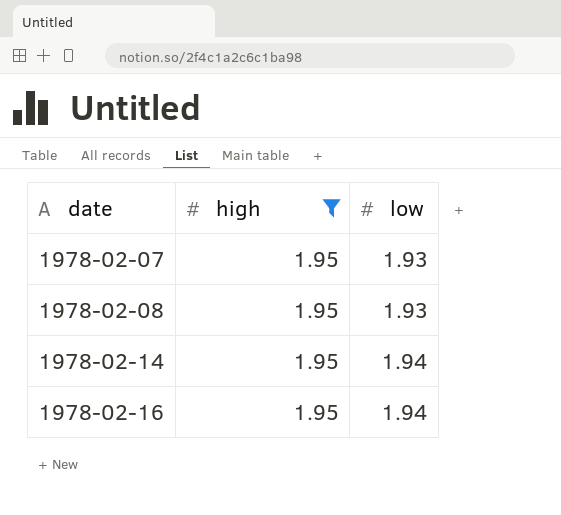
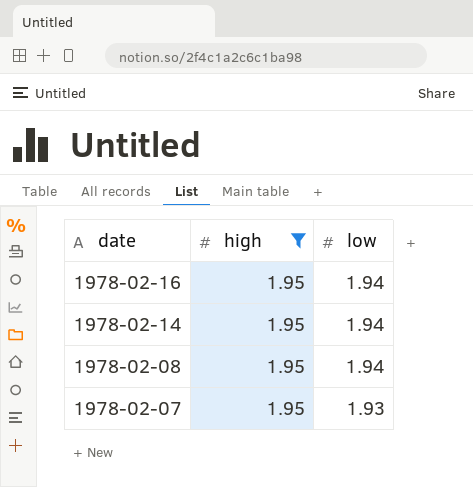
row order: date ascending -> date descending
1978-02-08 | low: 1.93 -> 1.94

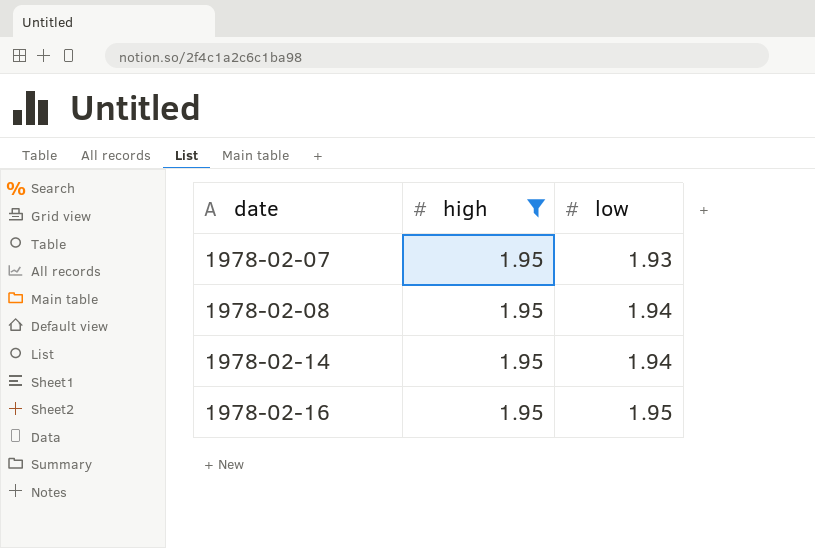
row order: date descending -> date ascending
1978-02-16 | low: 1.94 -> 1.95

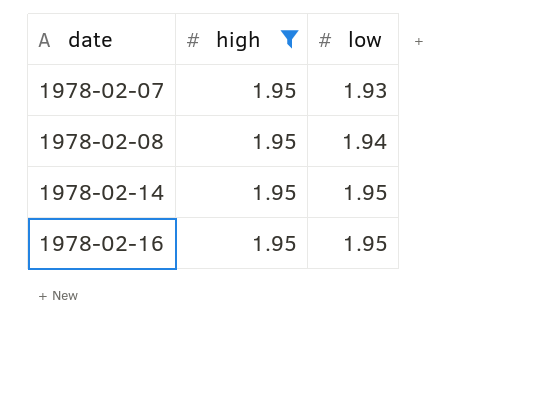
1978-02-14 | low: 1.94 -> 1.95

